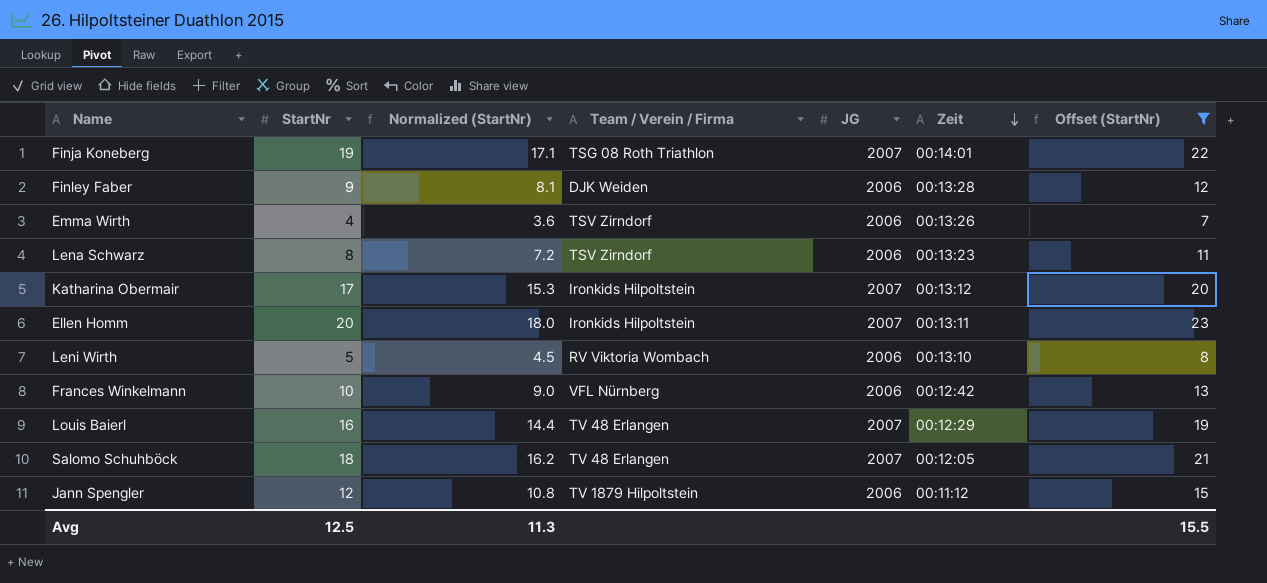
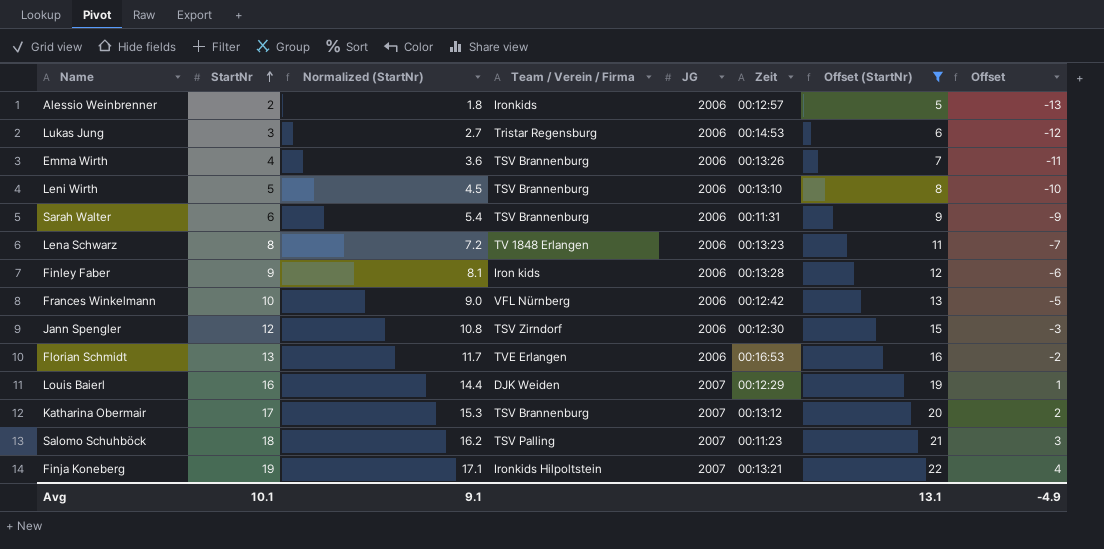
row order: Zeit descending -> StartNr ascending
column Offset | formula: none -> [StartNr] - 15
row Ellen Homm: 20 | 18.0 | Ironkids Hilpoltstein | 2007 | 00:13:11 | 23 -> none
row Alessio Weinbrenner: none -> 2 | 1.8 | Ironkids | 2006 | 00:12:57 | 5 | -13
row Lukas Jung: none -> 3 | 2.7 | Tristar Regensburg | 2006 | 00:14:53 | 6 | -12
Emma Wirth | Team / Verein / Firma: TSV Zirndorf -> TSV Brannenburg
Leni Wirth | Team / Verein / Firma: RV Viktoria Wombach -> TSV Brannenburg
row Sarah Walter: none -> 6 | 5.4 | TSV Brannenburg | 2006 | 00:11:31 | 9 | -9
Lena Schwarz | Team / Verein / Firma: TSV Zirndorf -> TV 1848 Erlangen
Finley Faber | Team / Verein / Firma: DJK Weiden -> Iron kids
Jann Spengler | Team / Verein / Firma: TV 1879 Hilpoltstein -> TSV Zirndorf
Jann Spengler | Zeit: 00:11:12 -> 00:12:30
row Florian Schmidt: none -> 13 | 11.7 | TVE Erlangen | 2006 | 00:16:53 | 16 | -2
Louis Baierl | Team / Verein / Firma: TV 48 Erlangen -> DJK Weiden
Katharina Obermair | Team / Verein / Firma: Ironkids Hilpoltstein -> TSV Brannenburg
Salomo Schuhböck | Team / Verein / Firma: TV 48 Erlangen -> TSV Palling
Salomo Schuhböck | Zeit: 00:12:05 -> 00:11:23
Finja Koneberg | Team / Verein / Firma: TSG 08 Roth Triathlon -> Ironkids Hilpoltstein
Finja Koneberg | Zeit: 00:14:01 -> 00:13:21
Avg | StartNr: 12.5 -> 10.1
Avg | Normalized (StartNr): 11.3 -> 9.1
Avg | Offset (StartNr): 15.5 -> 13.1

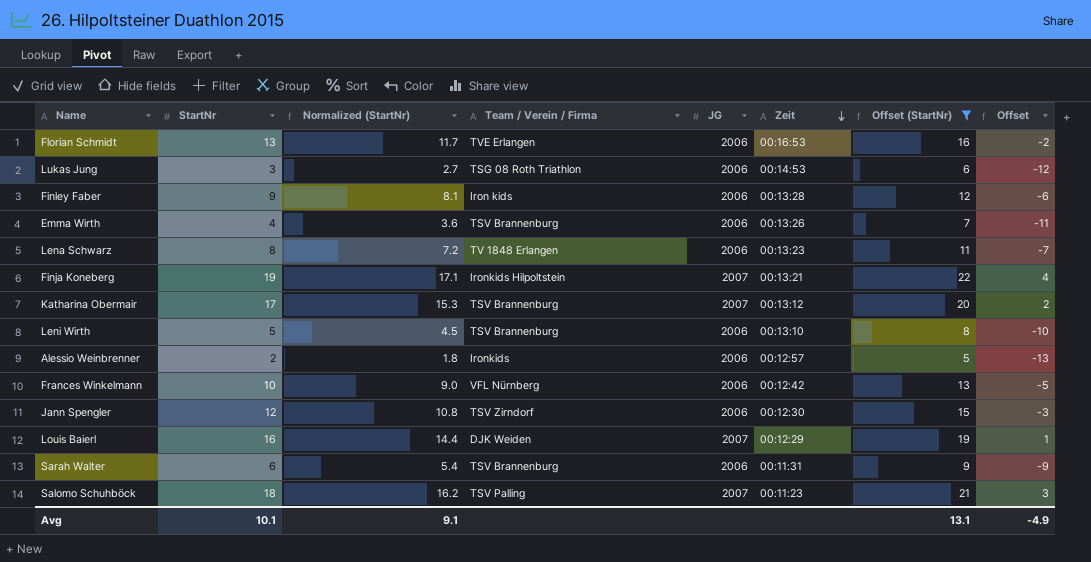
row order: StartNr ascending -> Zeit descending
Lukas Jung | Team / Verein / Firma: Tristar Regensburg -> TSG 08 Roth Triathlon

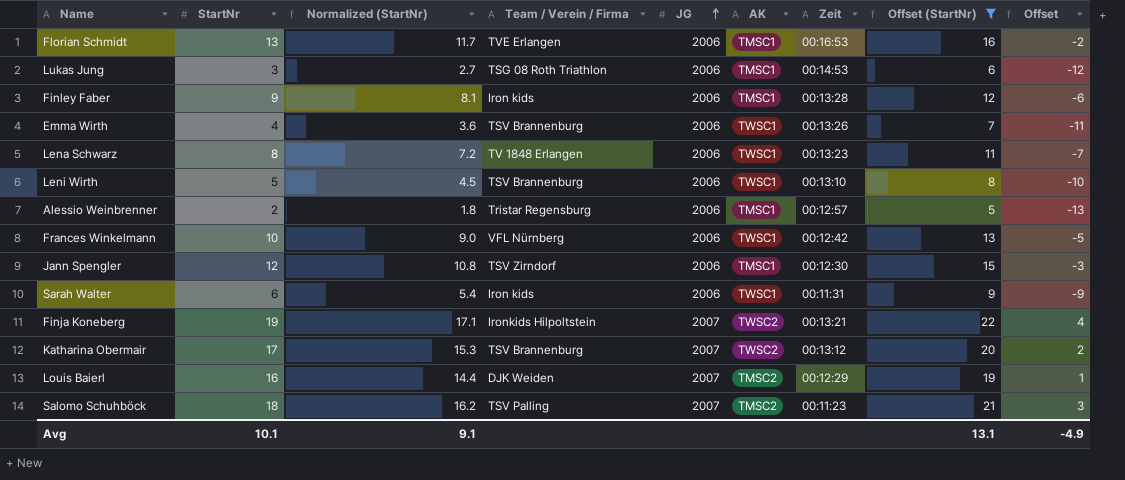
row order: Zeit descending -> JG ascending
column AK | position: none -> 6
Alessio Weinbrenner | Team / Verein / Firma: Ironkids -> Tristar Regensburg
Sarah Walter | Team / Verein / Firma: TSV Brannenburg -> Iron kids

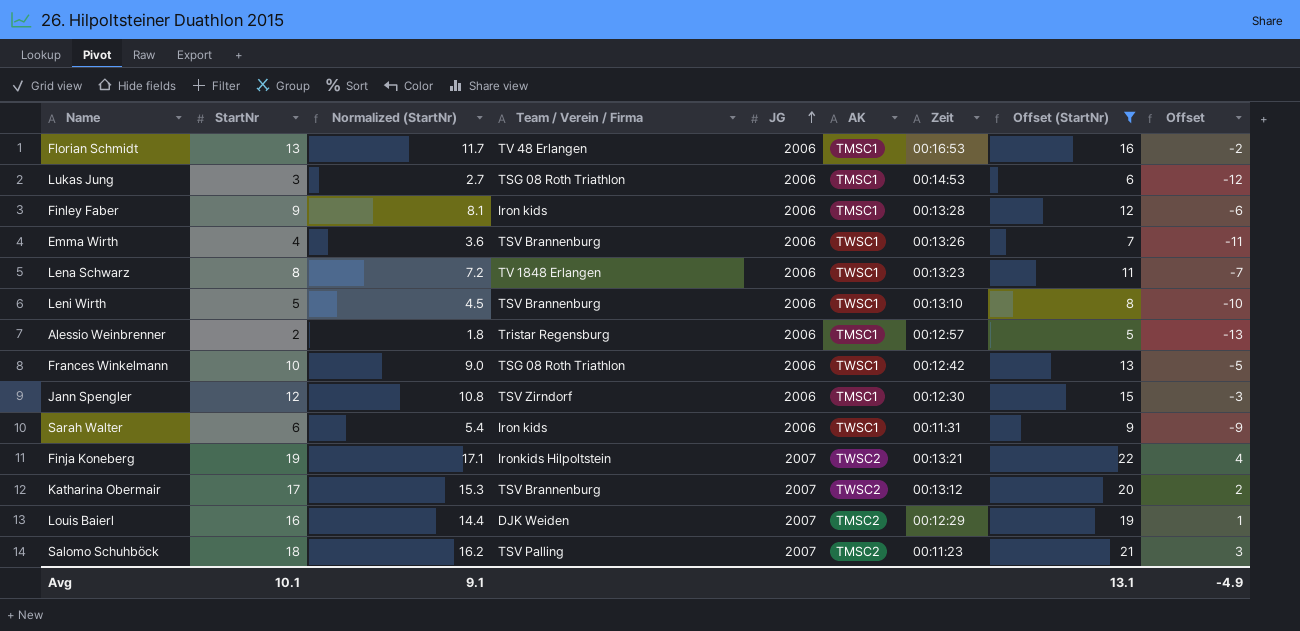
Florian Schmidt | Team / Verein / Firma: TVE Erlangen -> TV 48 Erlangen
Frances Winkelmann | Team / Verein / Firma: VFL Nürnberg -> TSG 08 Roth Triathlon

